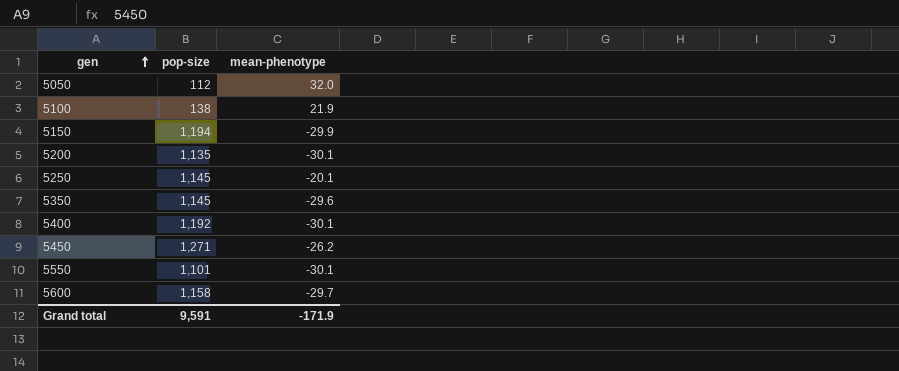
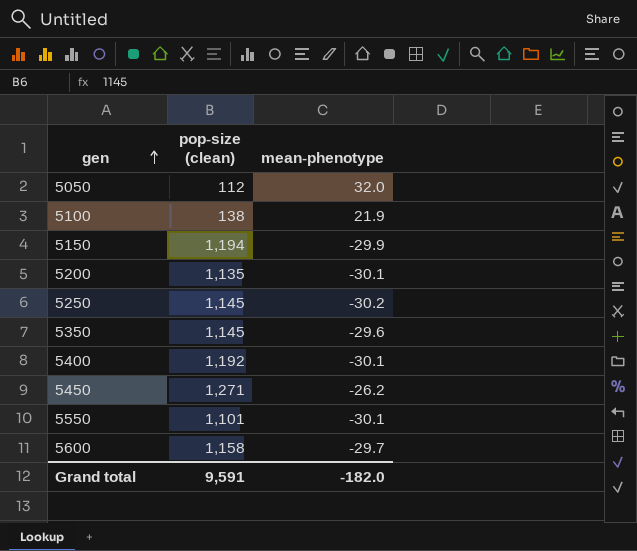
column name: pop-size -> pop-size (clean)
5250 | mean-phenotype: -20.1 -> -30.2
Grand total | mean-phenotype: -171.9 -> -182.0

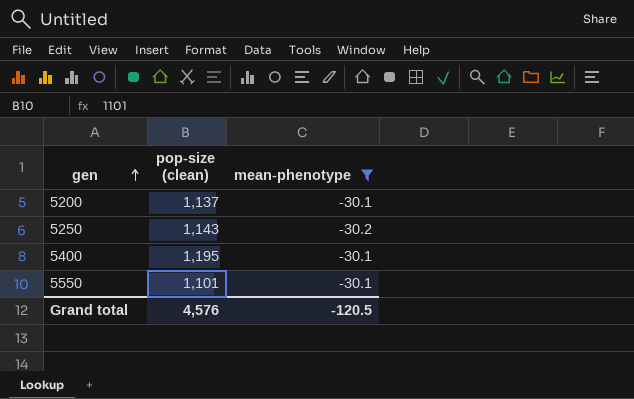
filter: none -> mean-phenotype <= -30.1
5200 | pop-size (clean): 1,135 -> 1,137
5250 | pop-size (clean): 1,145 -> 1,143
5400 | pop-size (clean): 1,192 -> 1,195
Grand total | pop-size (clean): 9,591 -> 4,576
Grand total | mean-phenotype: -182.0 -> -120.5

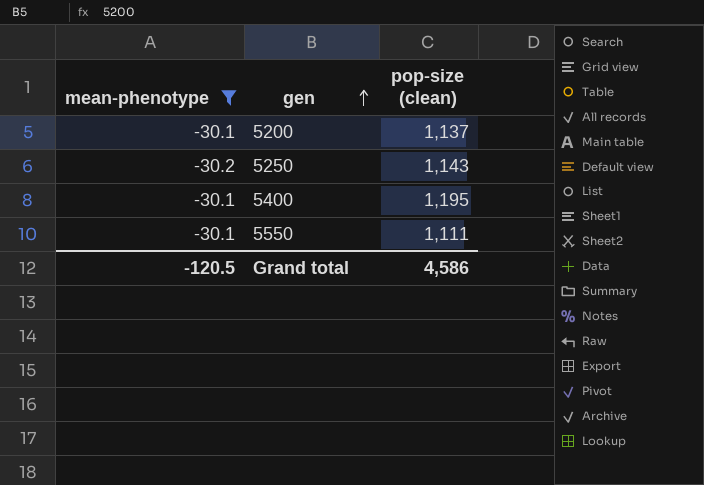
column mean-phenotype | position: 3 -> 1
5550 | pop-size (clean): 1,101 -> 1,111
Grand total | pop-size (clean): 4,576 -> 4,586

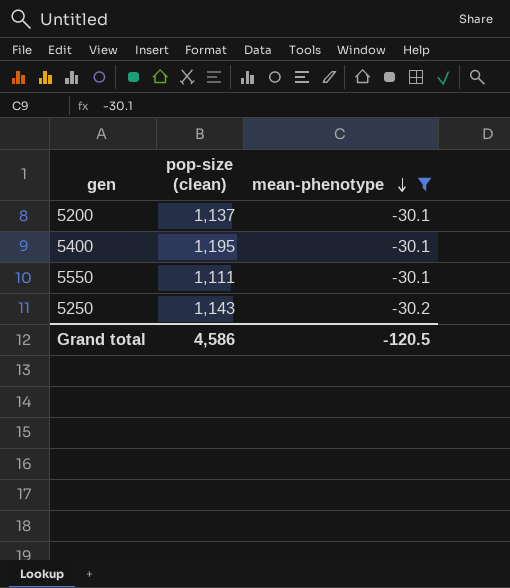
row order: gen ascending -> mean-phenotype descending
column mean-phenotype | position: 1 -> 3

